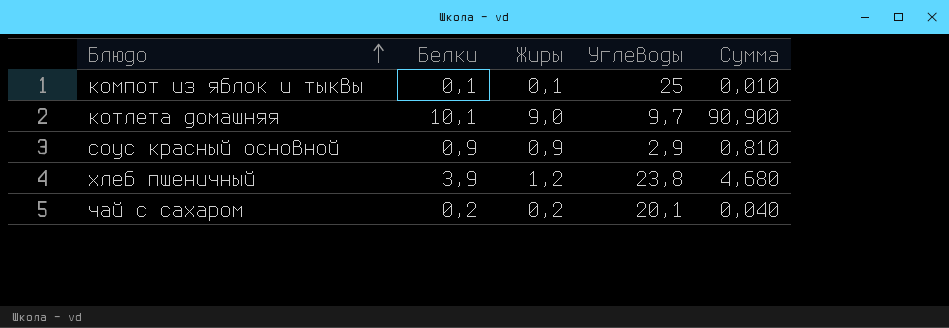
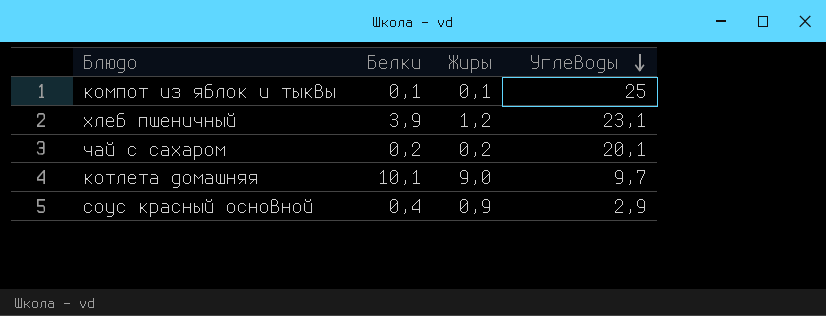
row order: Блюдо ascending -> Углеводы descending
column Сумма | formula: [Белки] * [Жиры] -> none
хлеб пшеничный | Углеводы: 23,8 -> 23,1
соус красный основной | Белки: 0,9 -> 0,4

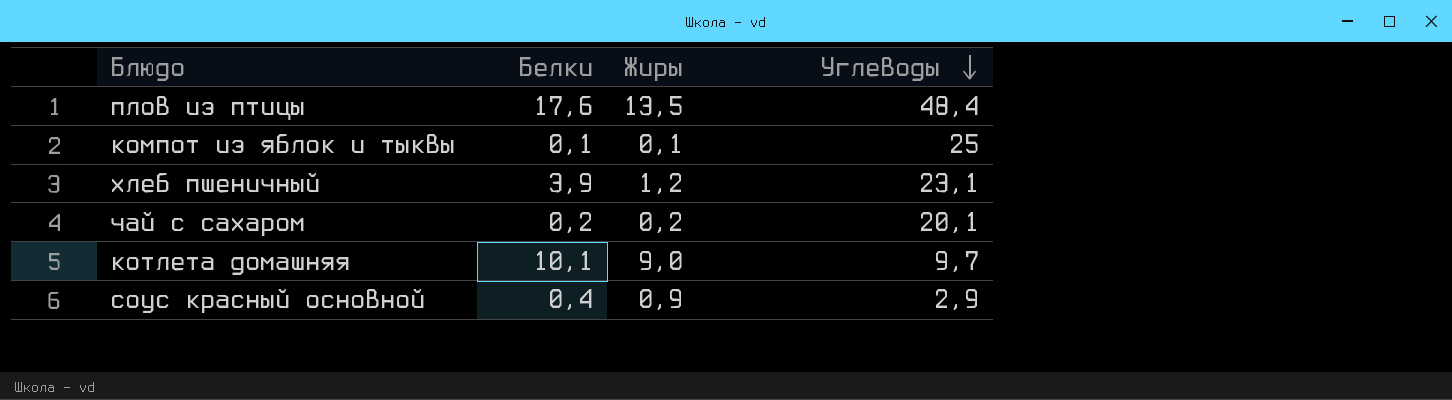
row плов из птицы: none -> 17,6 | 13,5 | 48,4

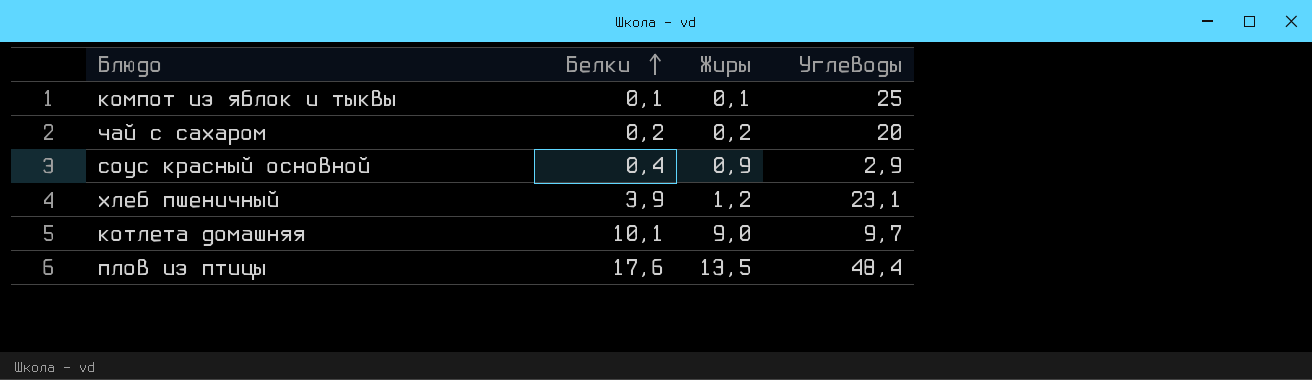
row order: Углеводы descending -> Белки ascending
чай с сахаром | Углеводы: 20,1 -> 20

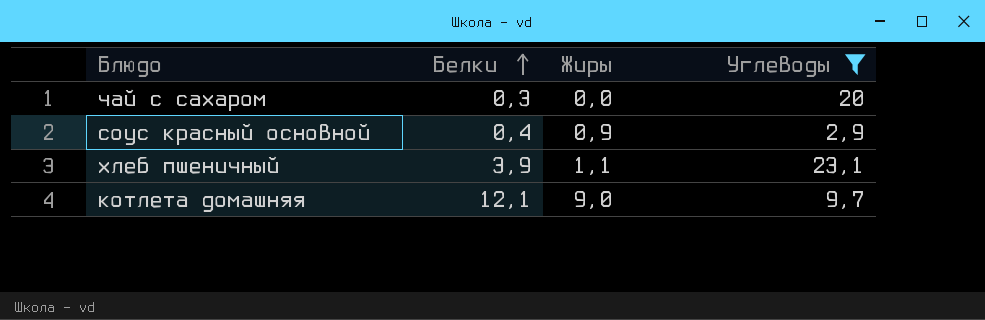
filter: none -> Углеводы <= 23,1
чай с сахаром | Белки: 0,2 -> 0,3
чай с сахаром | Жиры: 0,2 -> 0,0
хлеб пшеничный | Жиры: 1,2 -> 1,1
котлета домашняя | Белки: 10,1 -> 12,1

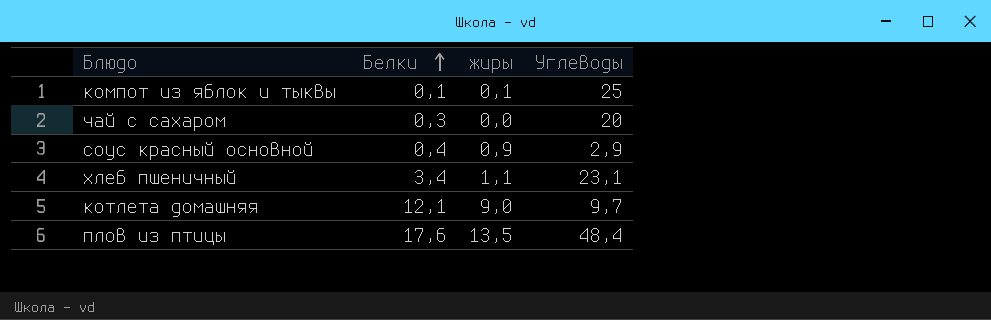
filter: Углеводы <= 23,1 -> none
column name: Жиры -> жиры
хлеб пшеничный | Белки: 3,9 -> 3,4

